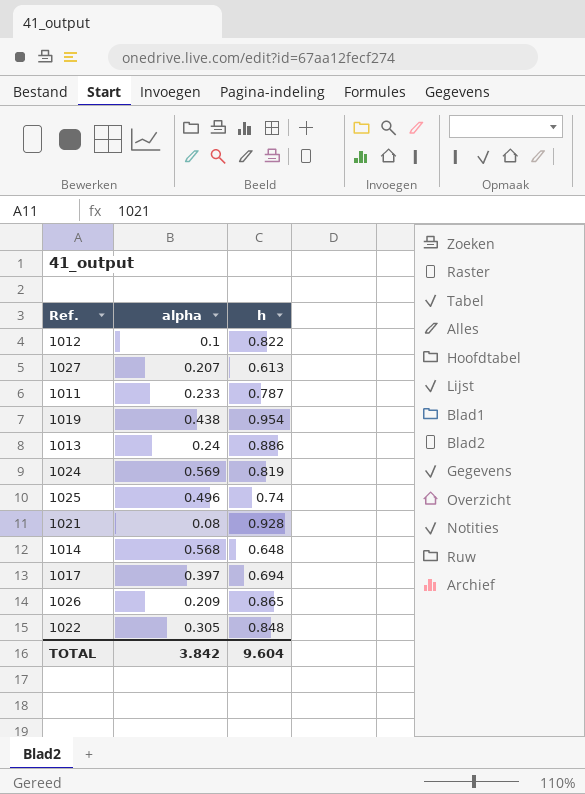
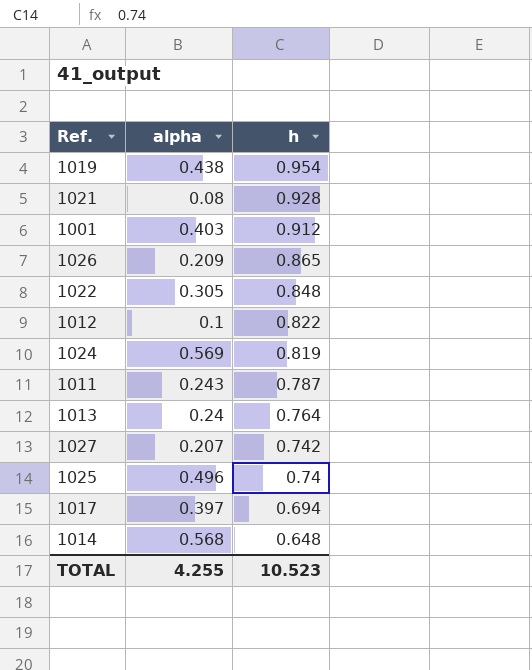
row order: none -> h descending
row 1001: none -> 0.403 | 0.912
1011 | alpha: 0.233 -> 0.243
1013 | h: 0.886 -> 0.764
1027 | h: 0.613 -> 0.742
TOTAL | alpha: 3.842 -> 4.255
TOTAL | h: 9.604 -> 10.523

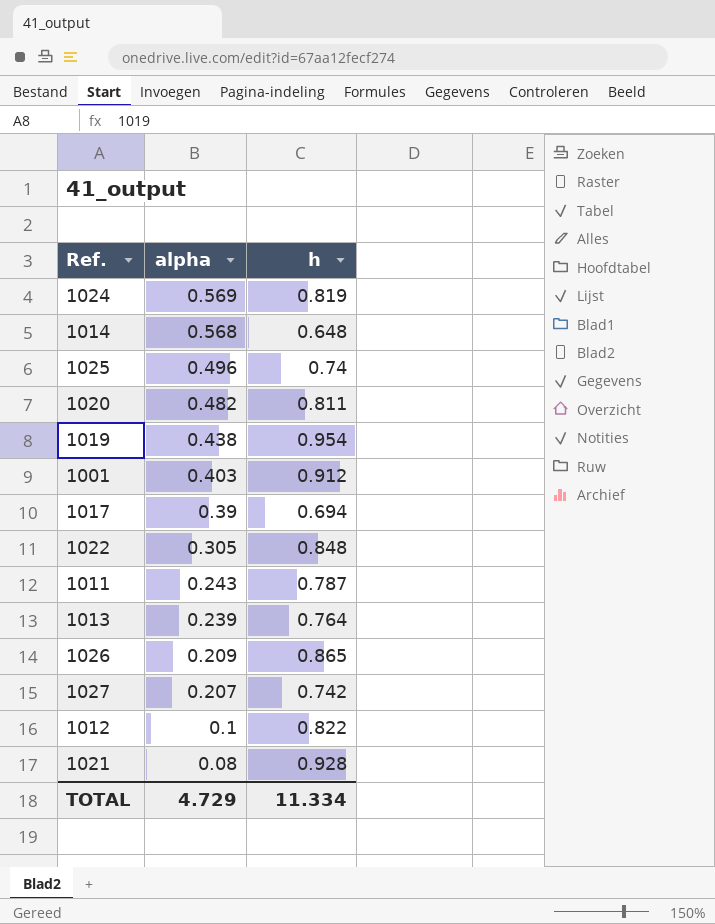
row order: h descending -> alpha descending
row 1020: none -> 0.482 | 0.811
1017 | alpha: 0.397 -> 0.39
1013 | alpha: 0.24 -> 0.239
TOTAL | alpha: 4.255 -> 4.729
TOTAL | h: 10.523 -> 11.334

